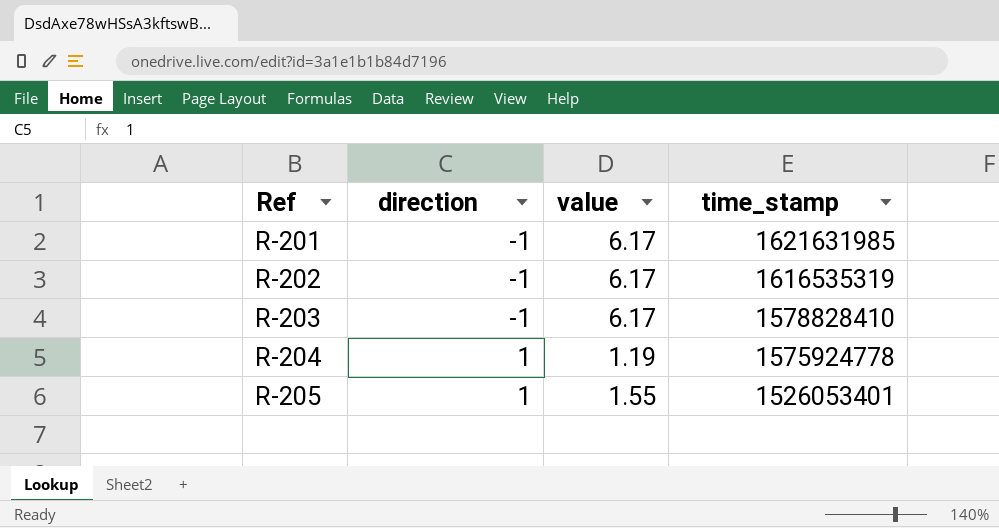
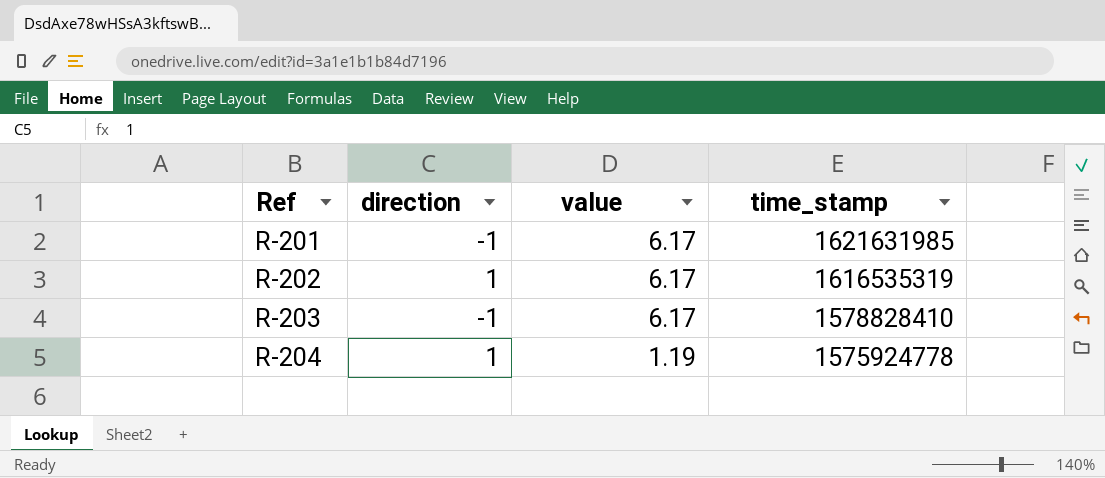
row R-205: 1 | 1.55 | 1526053401 -> none
R-202 | direction: -1 -> 1

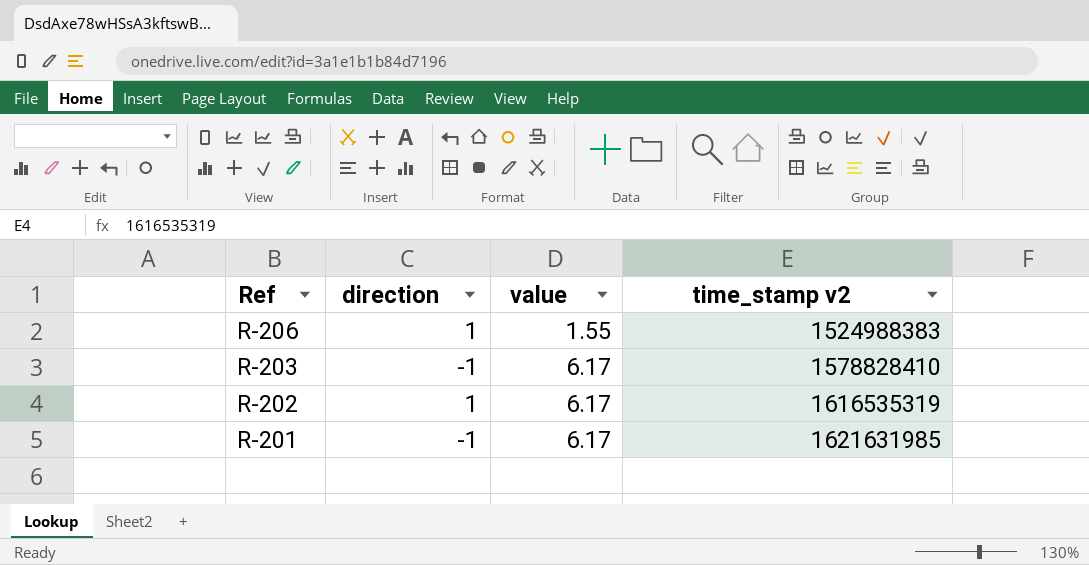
row order: Ref ascending -> Ref descending
column name: time_stamp -> time_stamp v2
row R-204: 1 | 1.19 | 1575924778 -> none
row R-206: none -> 1 | 1.55 | 1524988383

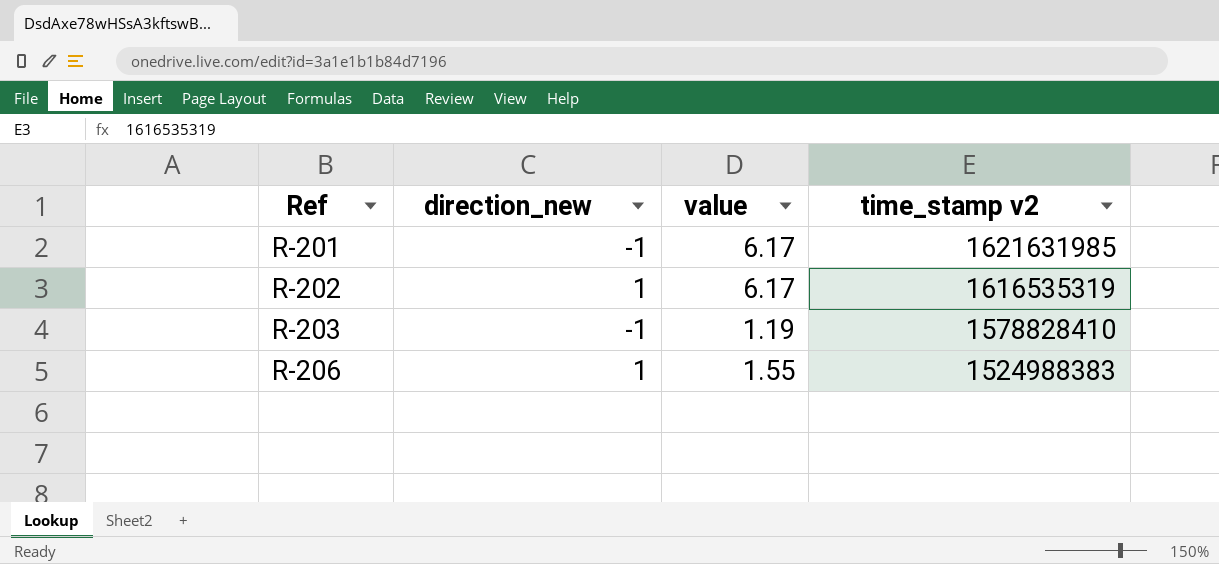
row order: Ref descending -> Ref ascending
column name: direction -> direction_new
R-203 | value: 6.17 -> 1.19

